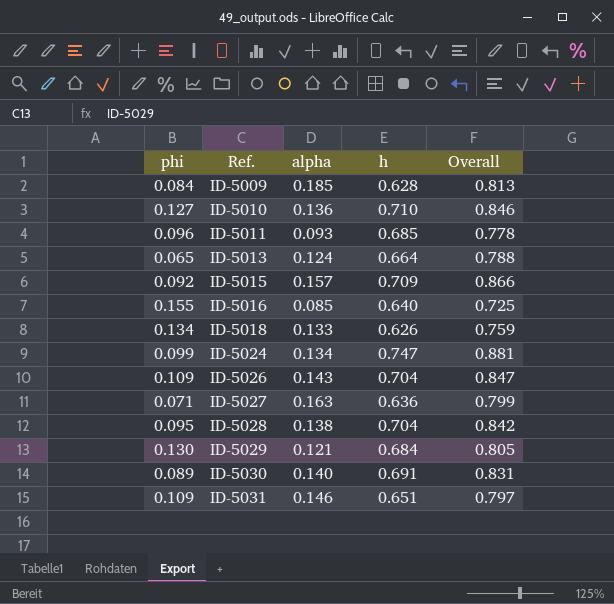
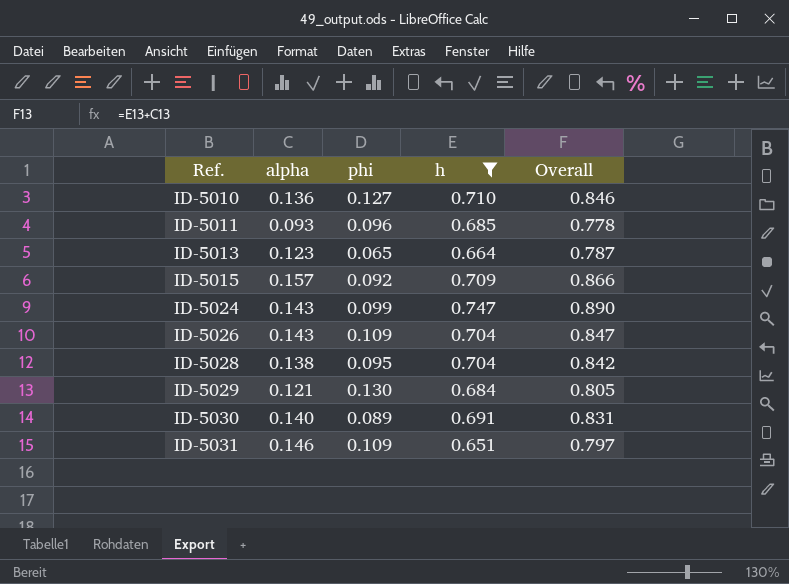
filter: none -> h >= 0.651
column phi | position: 1 -> 3
ID-5013 | alpha: 0.124 -> 0.123
ID-5013 | Overall: 0.788 -> 0.787
ID-5024 | alpha: 0.134 -> 0.143
ID-5024 | Overall: 0.881 -> 0.890

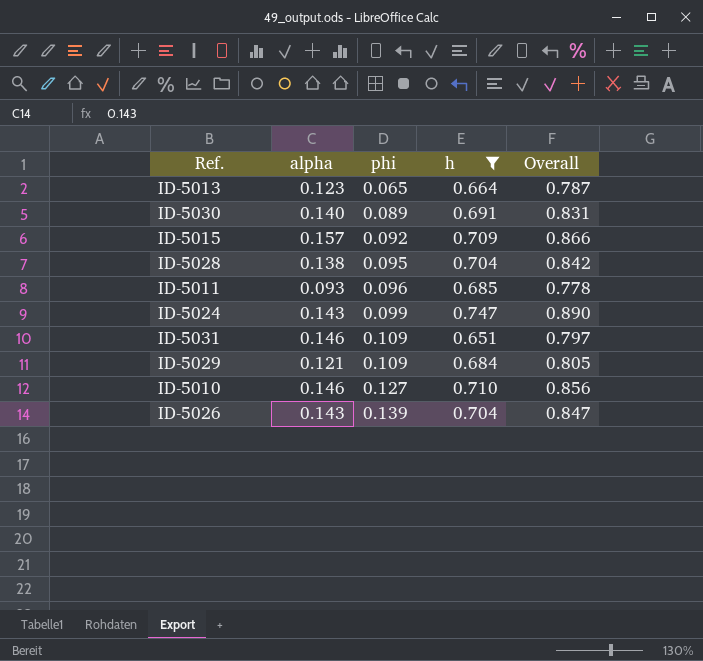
row order: Ref. ascending -> phi ascending
ID-5029 | phi: 0.130 -> 0.109
ID-5010 | alpha: 0.136 -> 0.146
ID-5010 | Overall: 0.846 -> 0.856
ID-5026 | phi: 0.109 -> 0.139

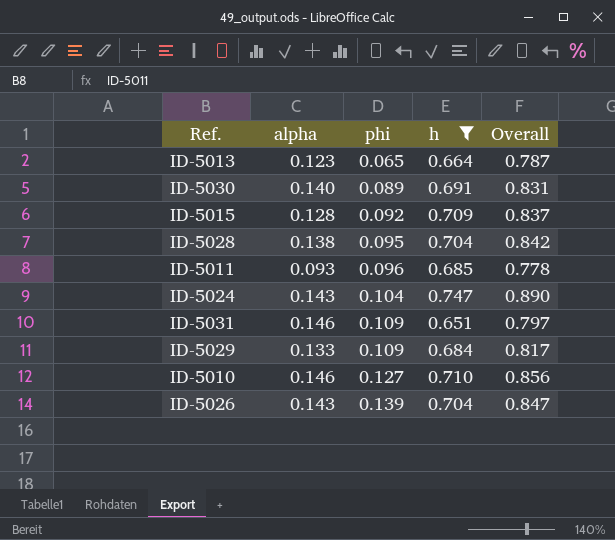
ID-5015 | alpha: 0.157 -> 0.128
ID-5015 | Overall: 0.866 -> 0.837
ID-5024 | phi: 0.099 -> 0.104
ID-5029 | alpha: 0.121 -> 0.133
ID-5029 | Overall: 0.805 -> 0.817

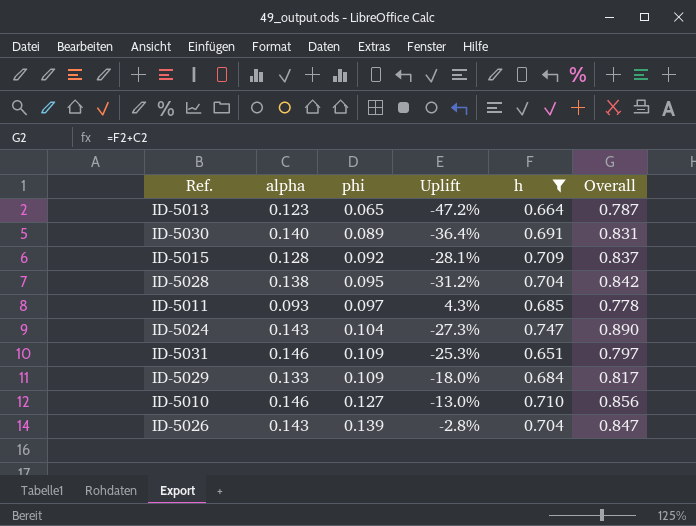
column Uplift | formula: none -> ([phi] - [alpha]) / [alpha]
ID-5011 | phi: 0.096 -> 0.097

